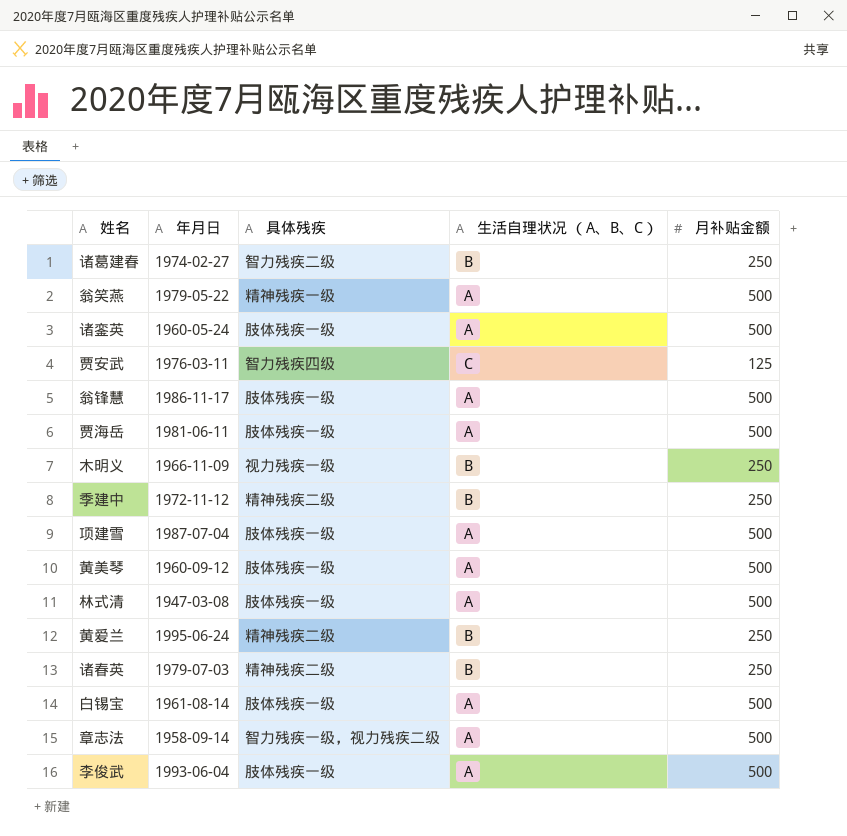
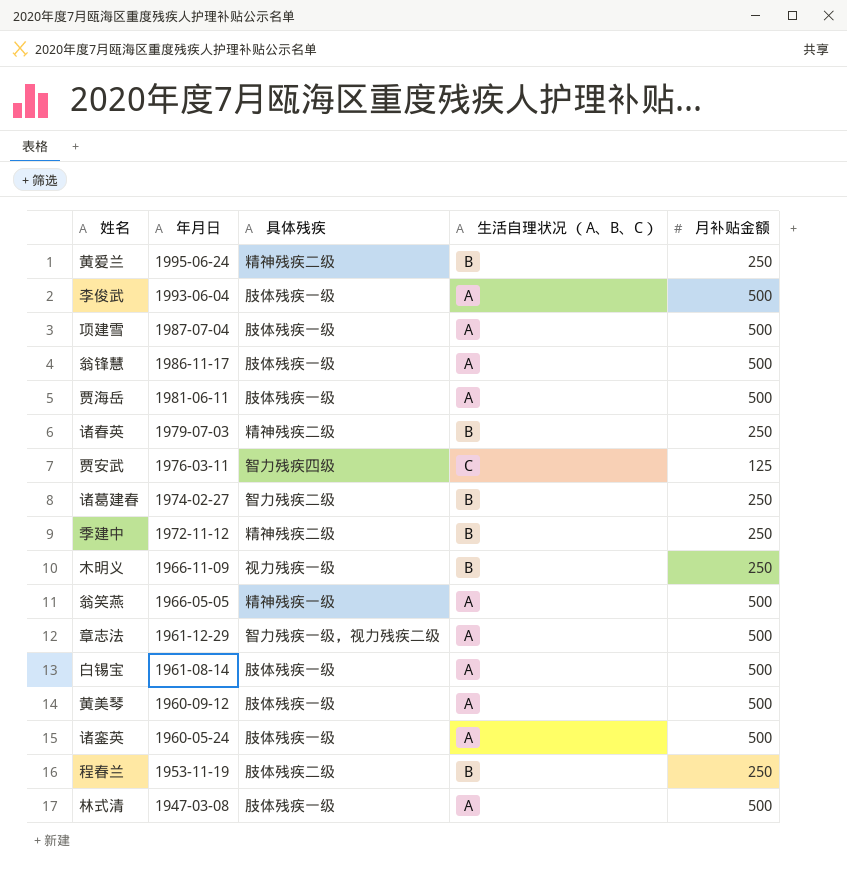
row order: none -> 年月日 descending
翁笑燕 | 年月日: 1979-05-22 -> 1966-05-05
章志法 | 年月日: 1958-09-14 -> 1961-12-29
row 程春兰: none -> 1953-11-19 | 肢体残疾二级 | B | 250

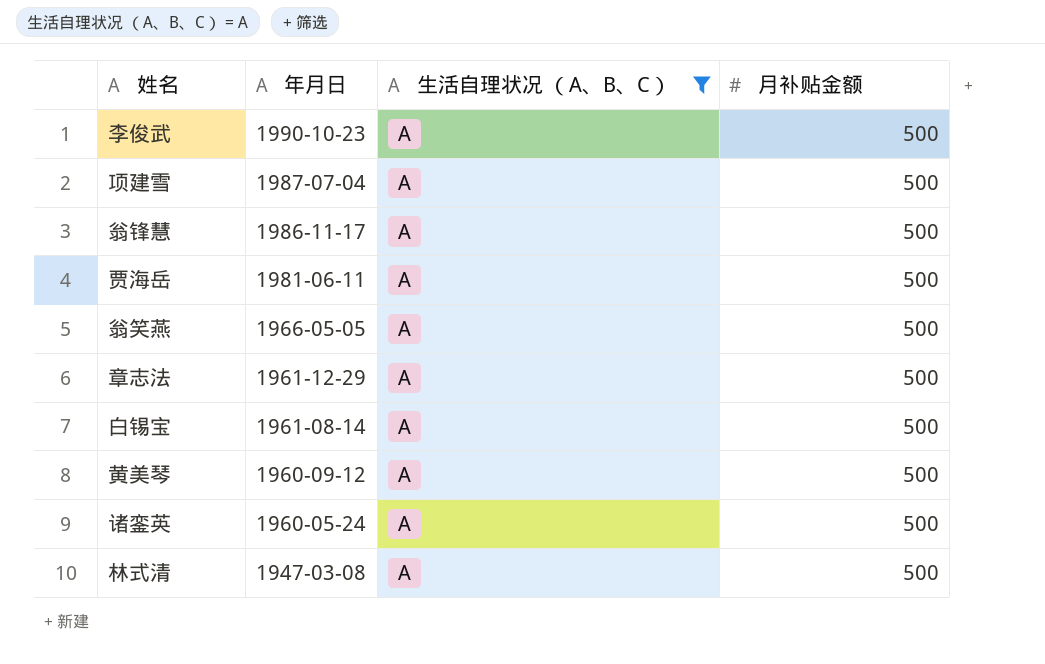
filter: none -> 生活自理状况 （A、B、C） = A
column 具体残疾 | position: 3 -> none
李俊武 | 年月日: 1993-06-04 -> 1990-10-23

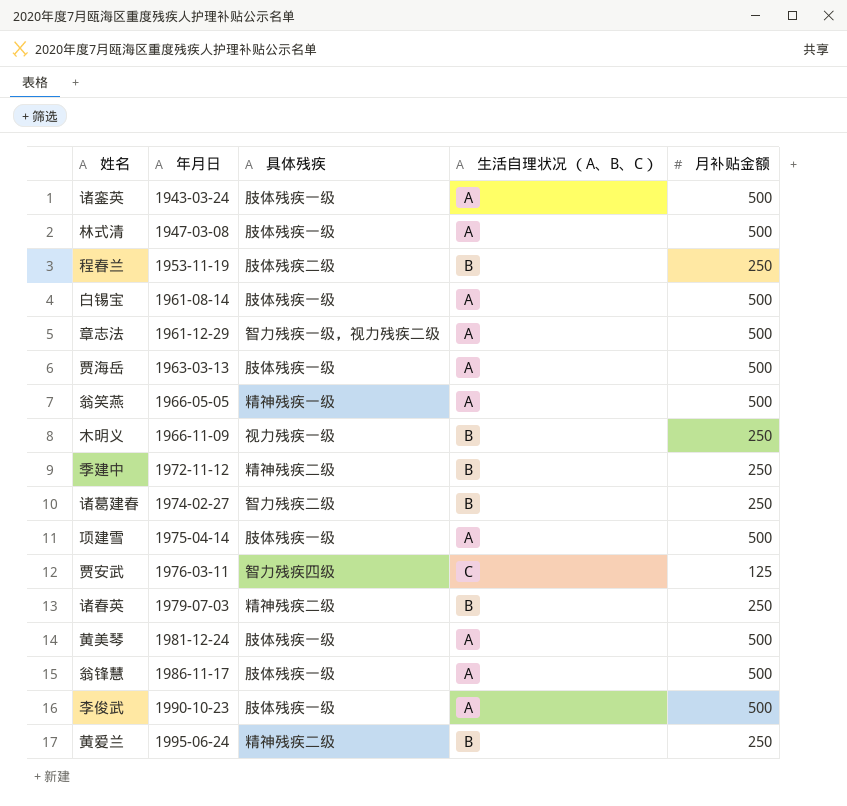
filter: 生活自理状况 （A、B、C） = A -> none
row order: 年月日 descending -> 年月日 ascending
column 具体残疾 | position: none -> 3
诸銮英 | 年月日: 1960-05-24 -> 1943-03-24
贾海岳 | 年月日: 1981-06-11 -> 1963-03-13
项建雪 | 年月日: 1987-07-04 -> 1975-04-14
黄美琴 | 年月日: 1960-09-12 -> 1981-12-24

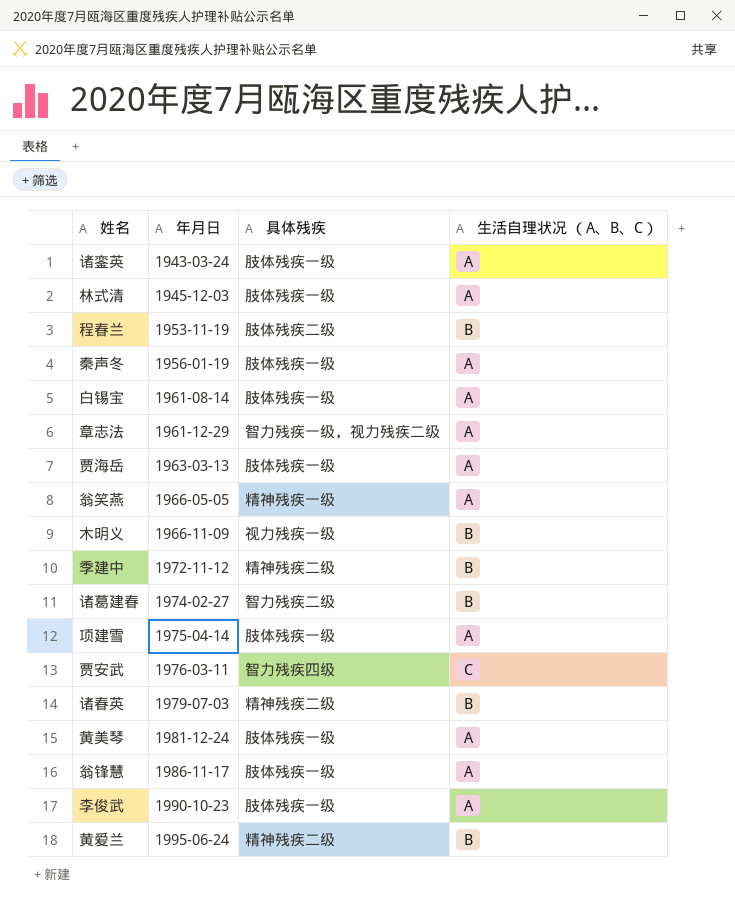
column 月补贴金额 | position: 5 -> none
林式清 | 年月日: 1947-03-08 -> 1945-12-03
row 秦声冬: none -> 1956-01-19 | 肢体残疾一级 | A

